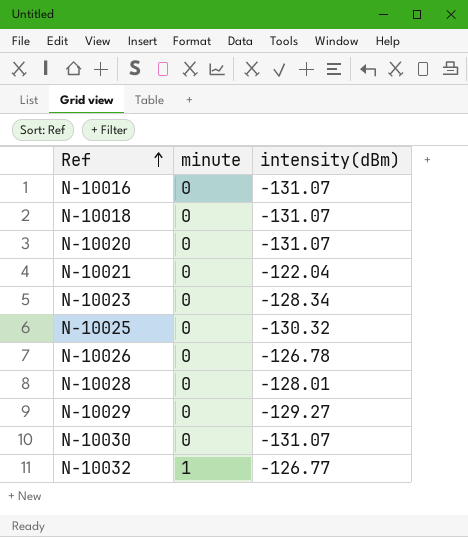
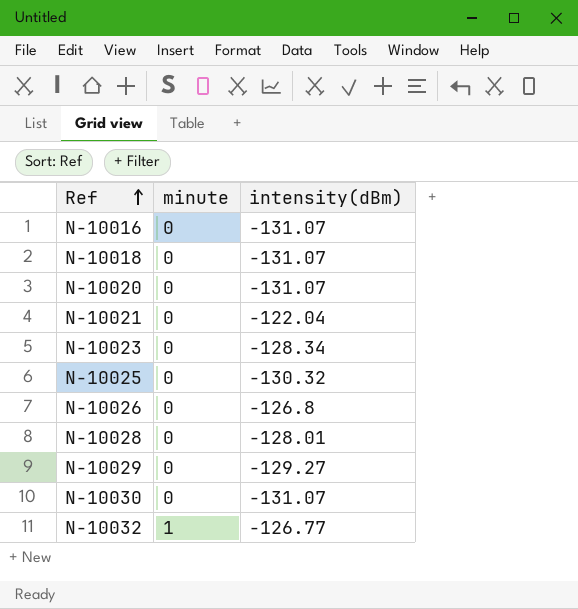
N-10026 | intensity(dBm): -126.78 -> -126.8

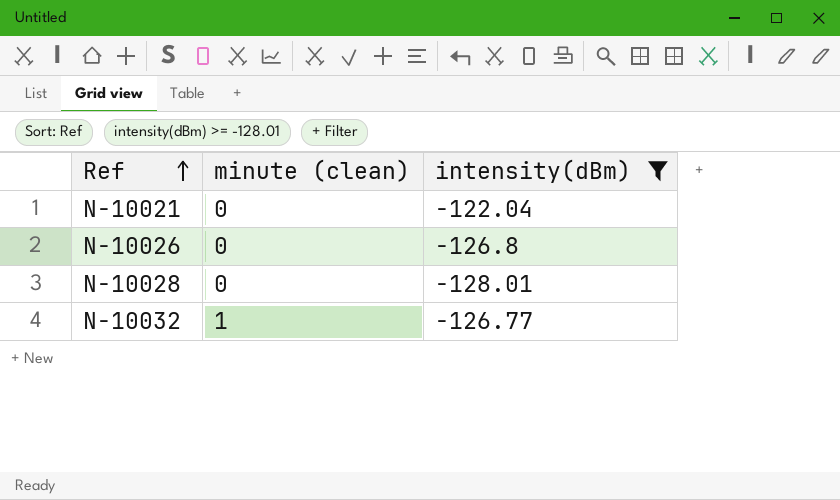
filter: none -> intensity(dBm) >= -128.01
column name: minute -> minute (clean)

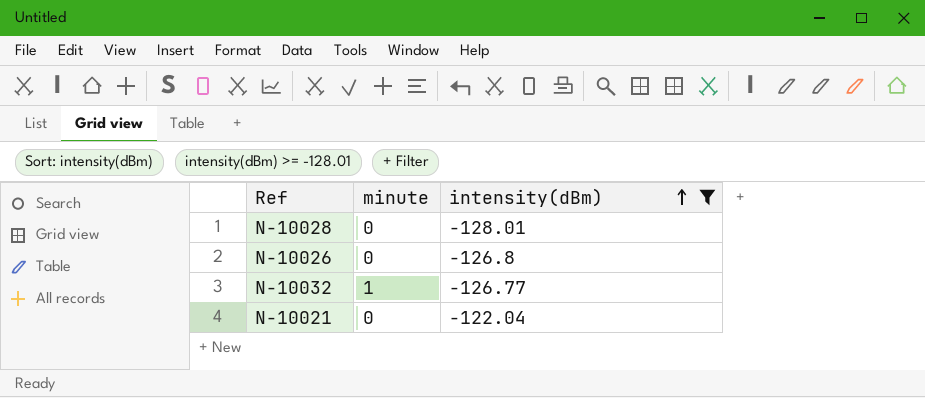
row order: Ref ascending -> intensity(dBm) ascending
column name: minute (clean) -> minute

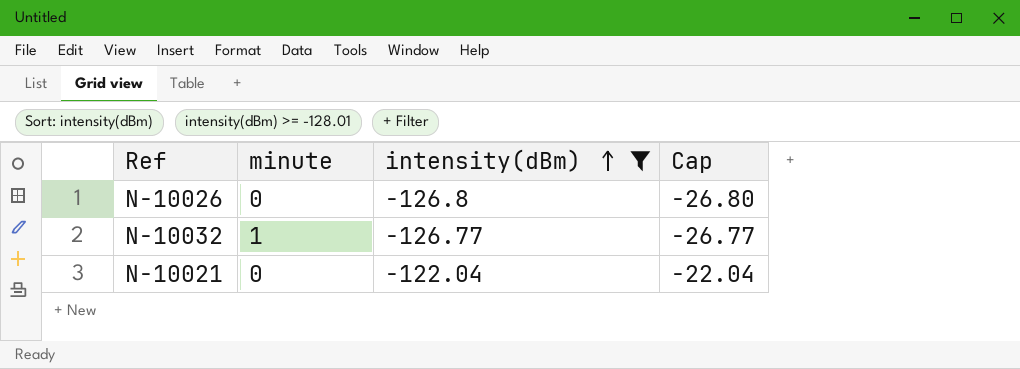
column Cap | formula: none -> [intensity(dBm)] + 100
row N-10028: 0 | -128.01 -> none

